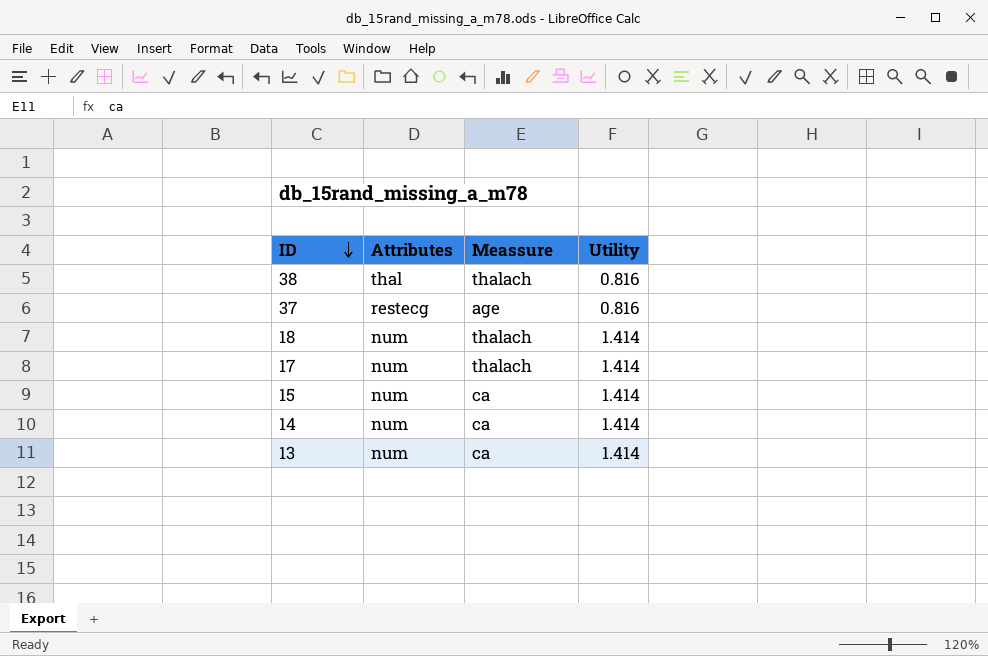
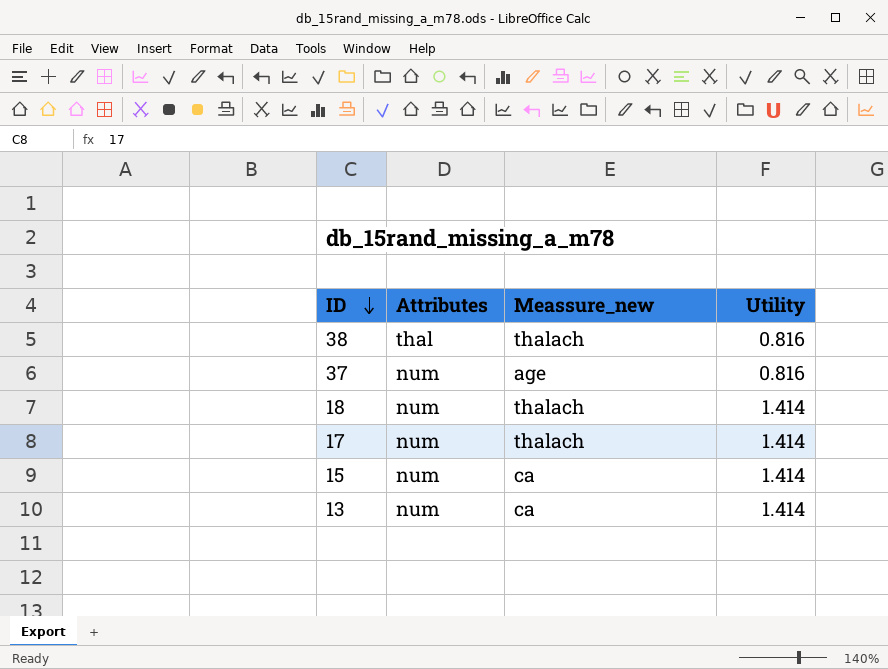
column name: Meassure -> Meassure_new
row 14: num | ca | 1.414 -> none
37 | Attributes: restecg -> num

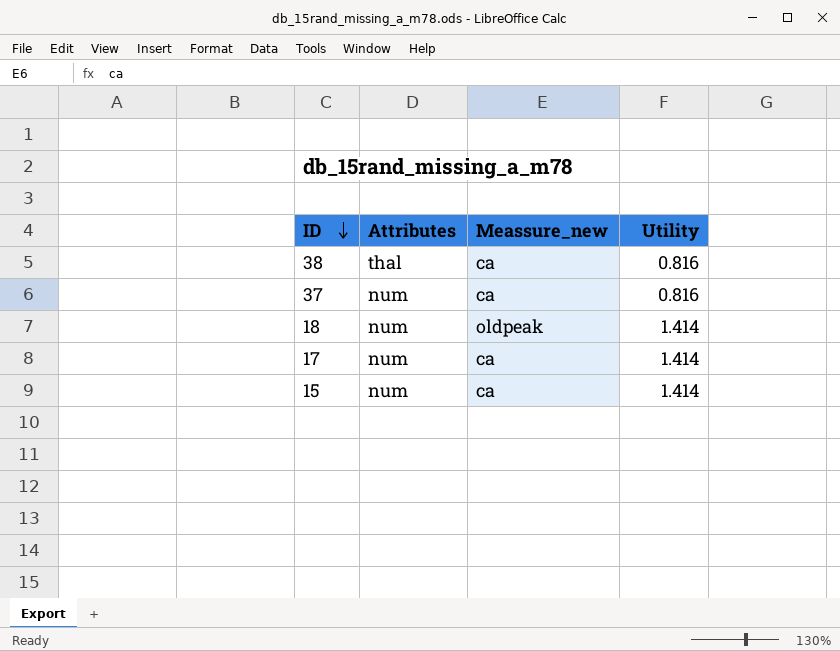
row 13: num | ca | 1.414 -> none
38 | Meassure_new: thalach -> ca
37 | Meassure_new: age -> ca
18 | Meassure_new: thalach -> oldpeak
17 | Meassure_new: thalach -> ca

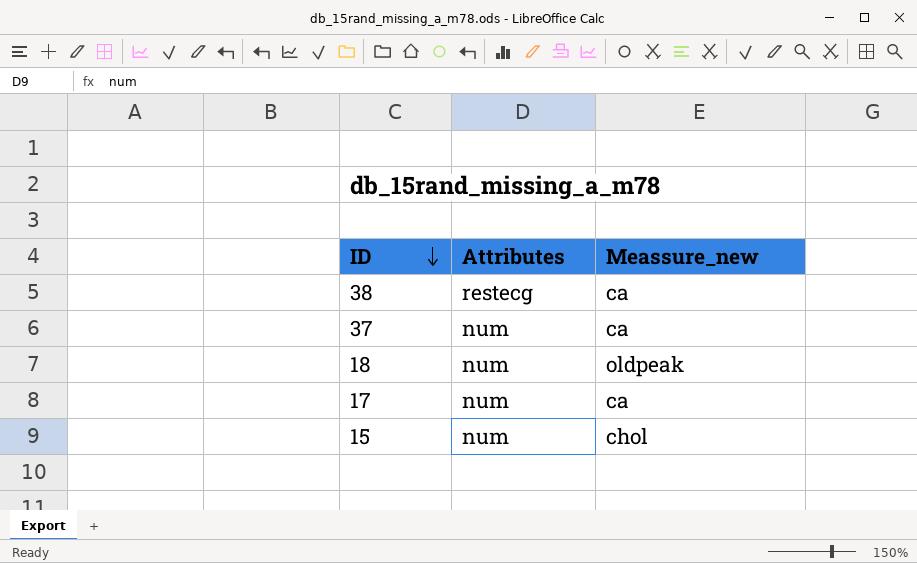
column Utility | position: 4 -> none
38 | Attributes: thal -> restecg
15 | Meassure_new: ca -> chol

